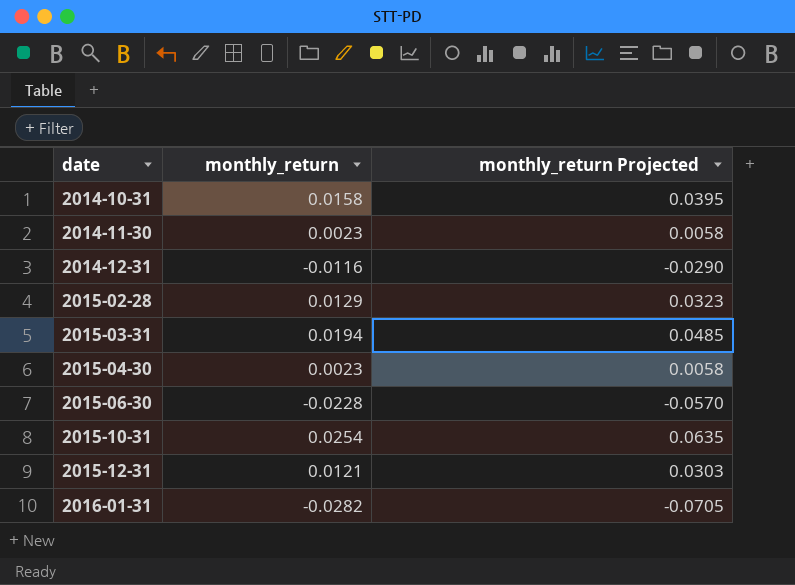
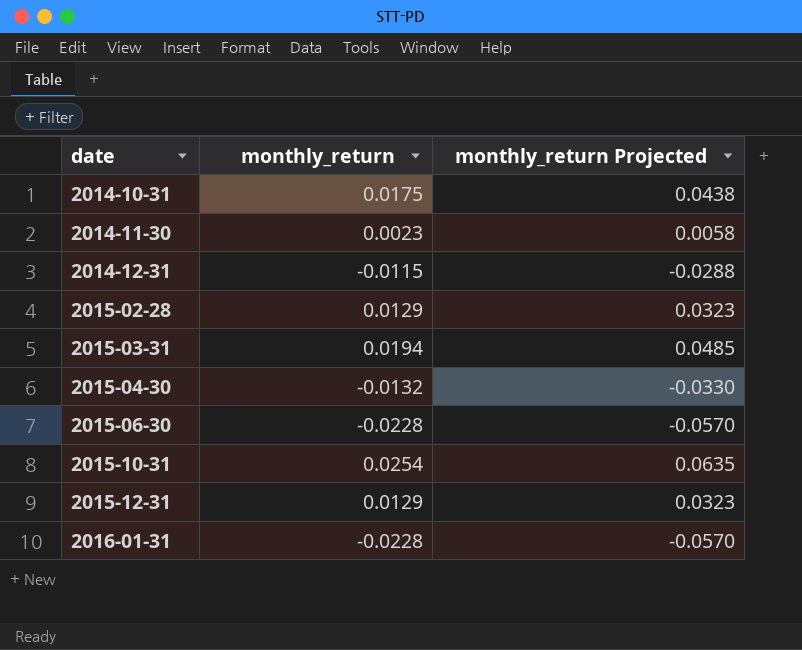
2014-10-31 | monthly_return: 0.0158 -> 0.0175
2014-10-31 | monthly_return Projected: 0.0395 -> 0.0438
2014-12-31 | monthly_return: -0.0116 -> -0.0115
2014-12-31 | monthly_return Projected: -0.0290 -> -0.0288
2015-04-30 | monthly_return: 0.0023 -> -0.0132
2015-04-30 | monthly_return Projected: 0.0058 -> -0.0330
2015-12-31 | monthly_return: 0.0121 -> 0.0129
2015-12-31 | monthly_return Projected: 0.0303 -> 0.0323
2016-01-31 | monthly_return: -0.0282 -> -0.0228
2016-01-31 | monthly_return Projected: -0.0705 -> -0.0570

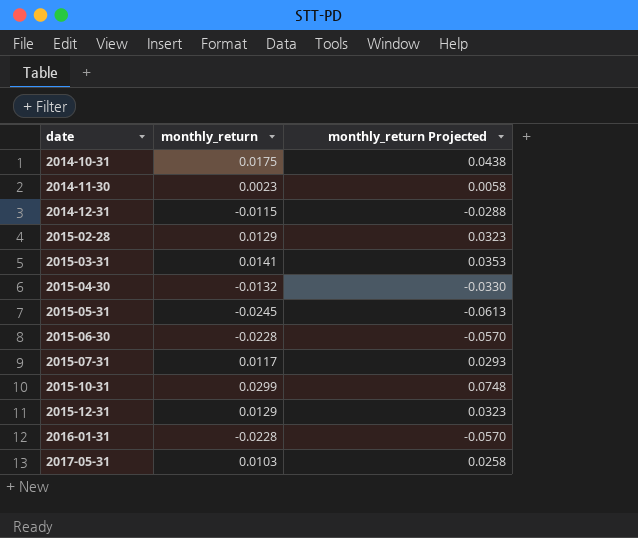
2015-03-31 | monthly_return: 0.0194 -> 0.0141
2015-03-31 | monthly_return Projected: 0.0485 -> 0.0353
row 2015-05-31: none -> -0.0245 | -0.0613
row 2015-07-31: none -> 0.0117 | 0.0293
2015-10-31 | monthly_return: 0.0254 -> 0.0299
2015-10-31 | monthly_return Projected: 0.0635 -> 0.0748
row 2017-05-31: none -> 0.0103 | 0.0258

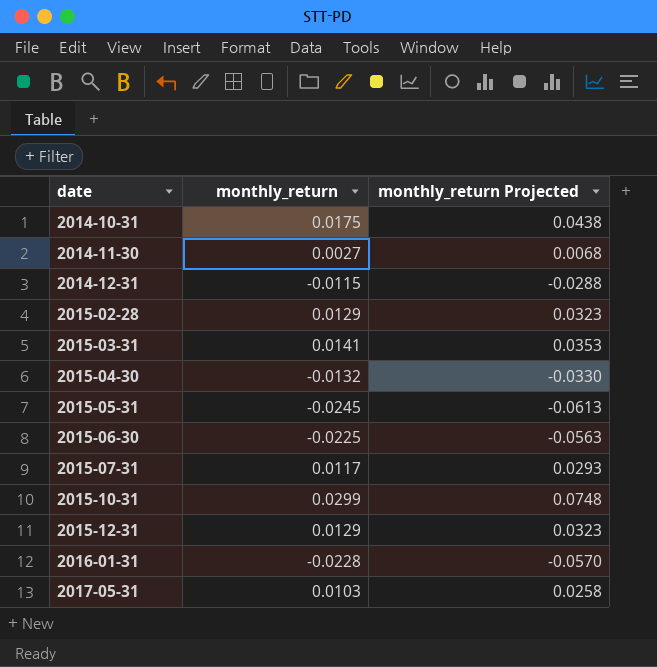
2014-11-30 | monthly_return: 0.0023 -> 0.0027
2014-11-30 | monthly_return Projected: 0.0058 -> 0.0068
2015-06-30 | monthly_return: -0.0228 -> -0.0225
2015-06-30 | monthly_return Projected: -0.0570 -> -0.0563

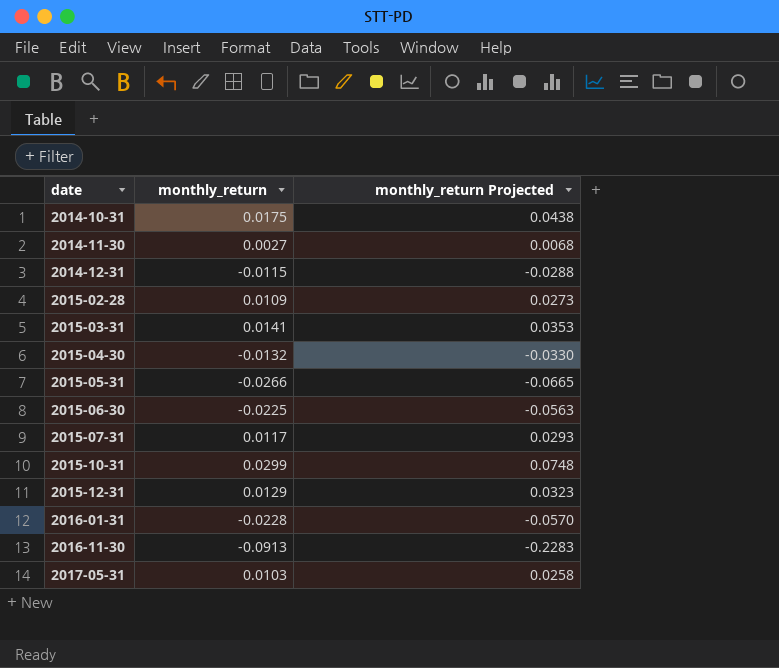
2015-02-28 | monthly_return: 0.0129 -> 0.0109
2015-02-28 | monthly_return Projected: 0.0323 -> 0.0273
2015-05-31 | monthly_return: -0.0245 -> -0.0266
2015-05-31 | monthly_return Projected: -0.0613 -> -0.0665
row 2016-11-30: none -> -0.0913 | -0.2283

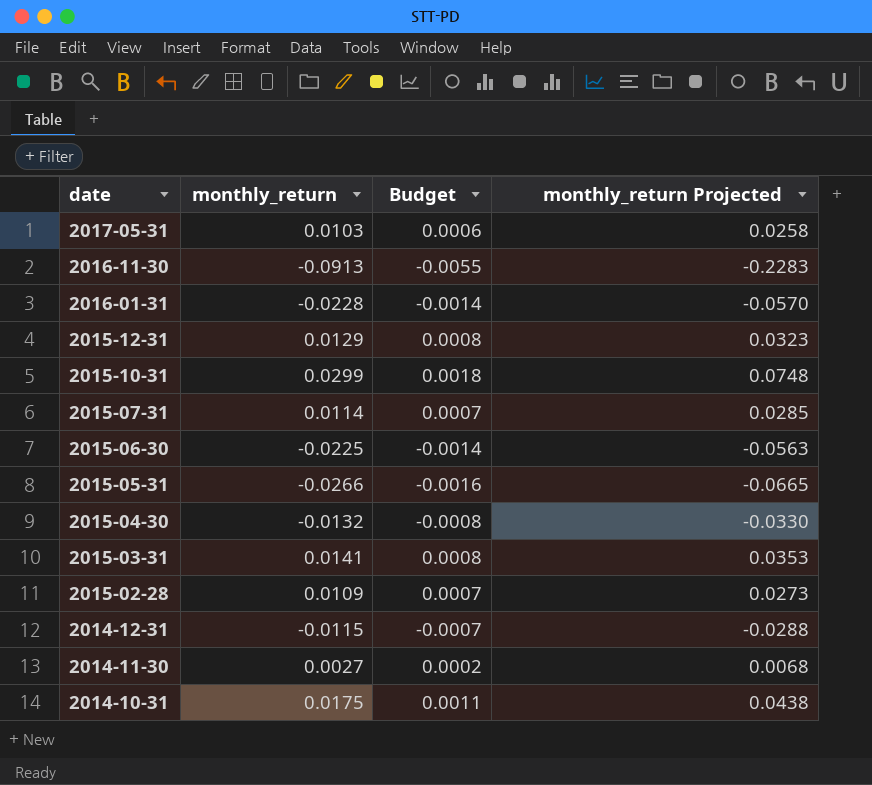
row order: date ascending -> date descending
column Budget | formula: none -> [monthly_return] * 0.06
2015-07-31 | monthly_return: 0.0117 -> 0.0114
2015-07-31 | monthly_return Projected: 0.0293 -> 0.0285

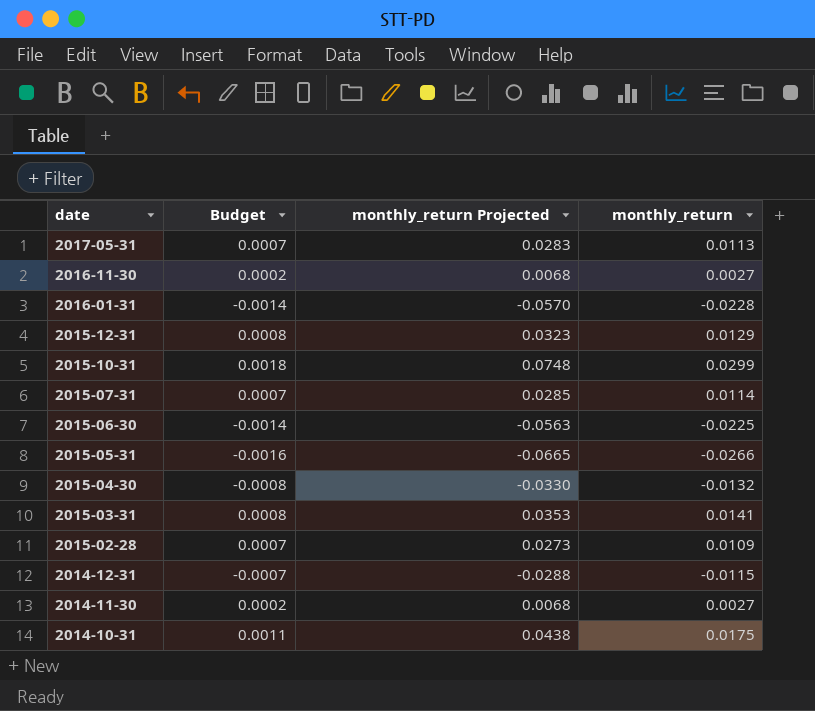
column monthly_return | position: 2 -> 4
2017-05-31 | Budget: 0.0006 -> 0.0007
2017-05-31 | monthly_return Projected: 0.0258 -> 0.0283
2017-05-31 | monthly_return: 0.0103 -> 0.0113
2016-11-30 | Budget: -0.0055 -> 0.0002
2016-11-30 | monthly_return Projected: -0.2283 -> 0.0068
2016-11-30 | monthly_return: -0.0913 -> 0.0027

